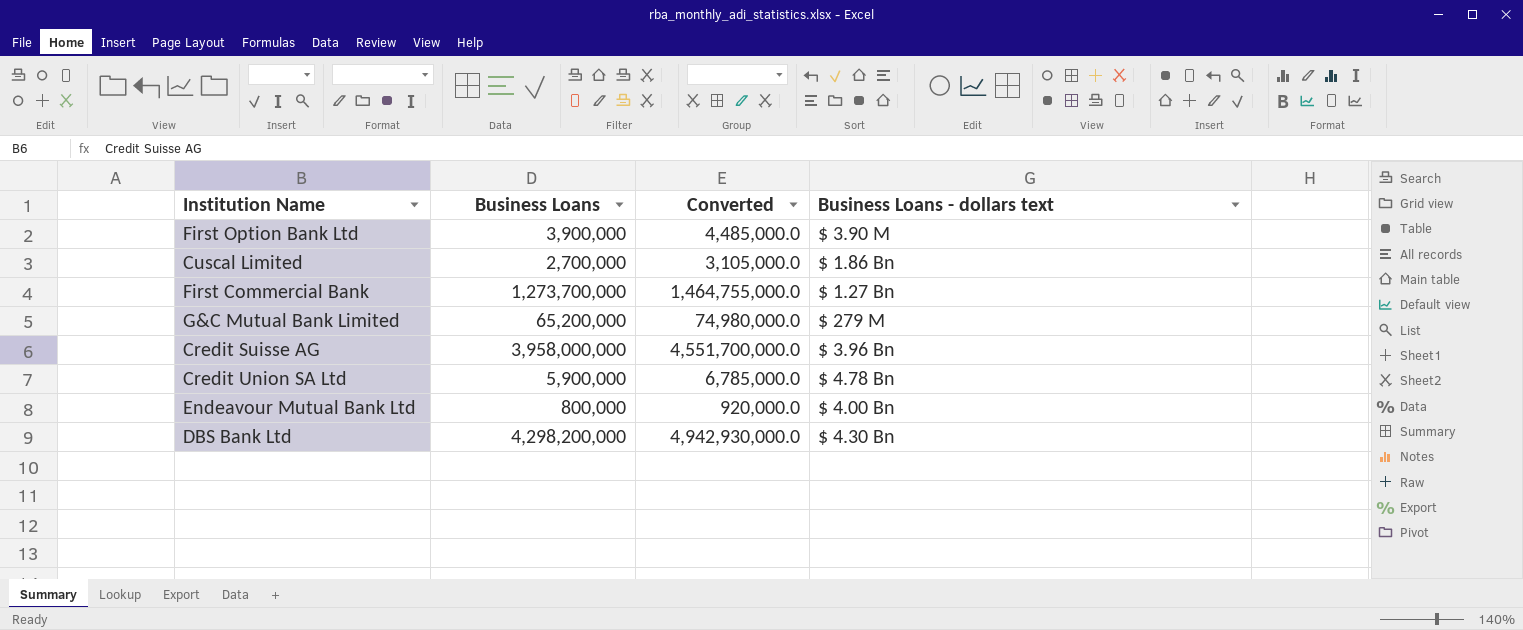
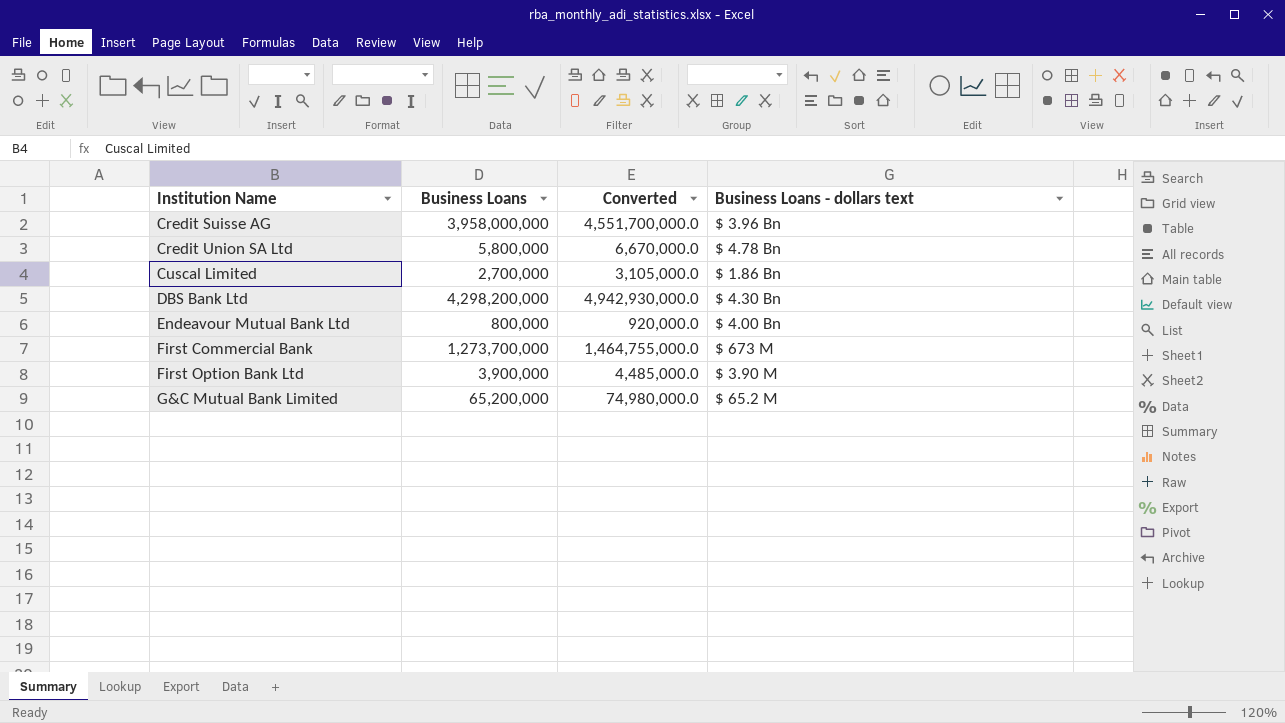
row order: none -> Institution Name ascending
Credit Union SA Ltd | Business Loans: 5,900,000 -> 5,800,000
Credit Union SA Ltd | Converted: 6,785,000.0 -> 6,670,000.0
First Commercial Bank | Business Loans - dollars text: $ 1.27 Bn -> $ 673 M
G&C Mutual Bank Limited | Business Loans - dollars text: $ 279 M -> $ 65.2 M

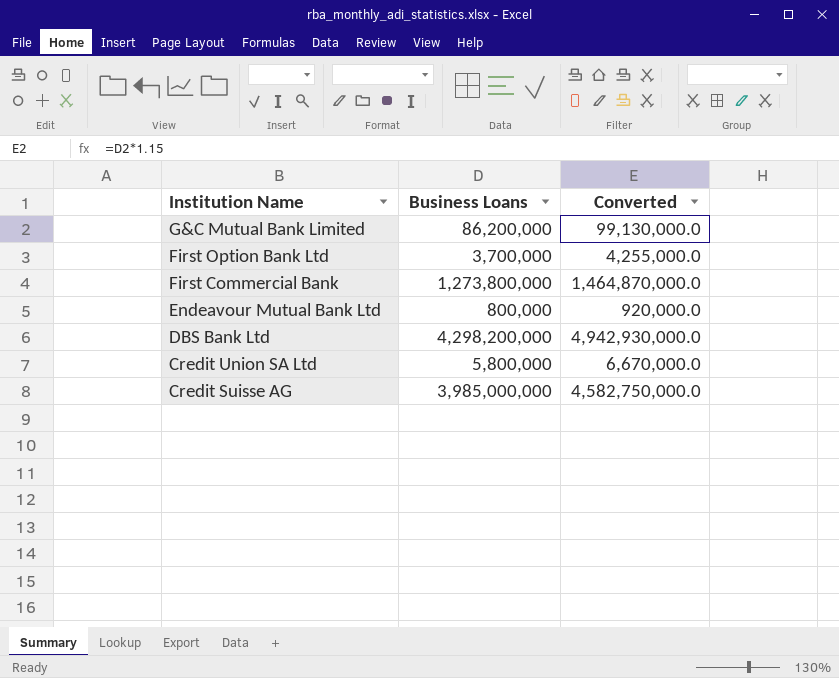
row order: Institution Name ascending -> Institution Name descending
column Business Loans - dollars text | position: 4 -> none
row Cuscal Limited: 2,700,000 | 3,105,000.0 | $ 1.86 Bn -> none
G&C Mutual Bank Limited | Business Loans: 65,200,000 -> 86,200,000
G&C Mutual Bank Limited | Converted: 74,980,000.0 -> 99,130,000.0
First Option Bank Ltd | Business Loans: 3,900,000 -> 3,700,000
First Option Bank Ltd | Converted: 4,485,000.0 -> 4,255,000.0
First Commercial Bank | Business Loans: 1,273,700,000 -> 1,273,800,000
First Commercial Bank | Converted: 1,464,755,000.0 -> 1,464,870,000.0
Credit Suisse AG | Business Loans: 3,958,000,000 -> 3,985,000,000
Credit Suisse AG | Converted: 4,551,700,000.0 -> 4,582,750,000.0

